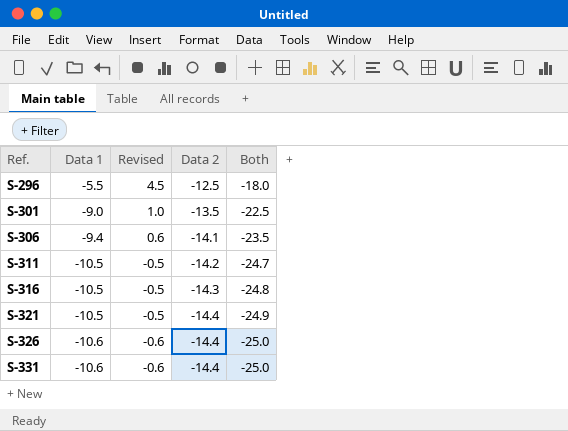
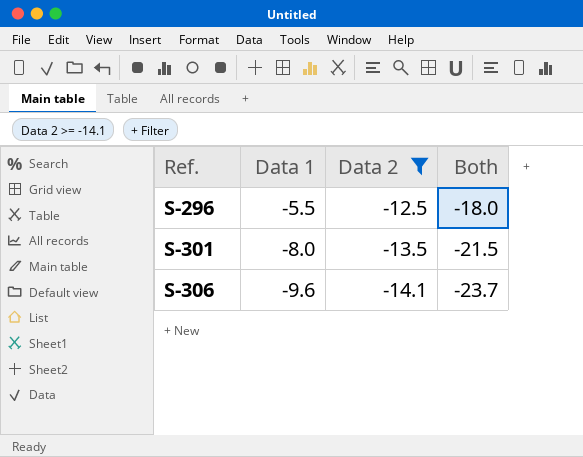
filter: none -> Data 2 >= -14.1
column Revised | formula: [Data 1] + 10 -> none
S-301 | Data 1: -9.0 -> -8.0
S-301 | Both: -22.5 -> -21.5
S-306 | Data 1: -9.4 -> -9.6
S-306 | Both: -23.5 -> -23.7

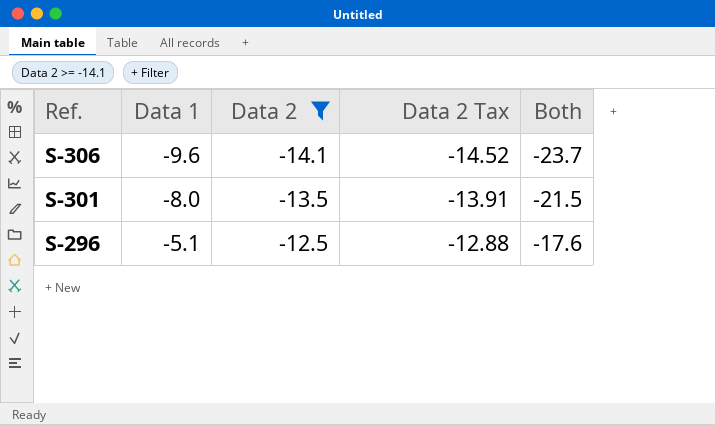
row order: Ref. ascending -> Ref. descending
column Data 2 Tax | formula: none -> [Data 2] * 1.03
S-296 | Data 1: -5.5 -> -5.1
S-296 | Both: -18.0 -> -17.6

